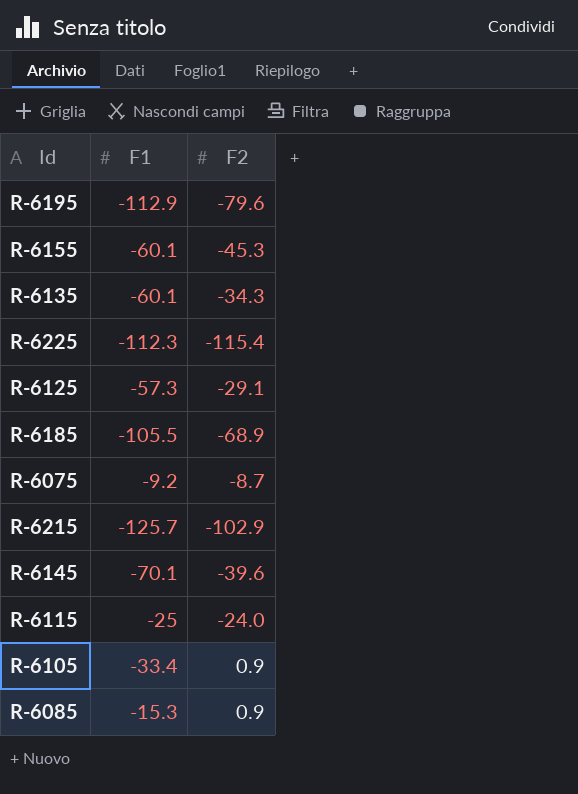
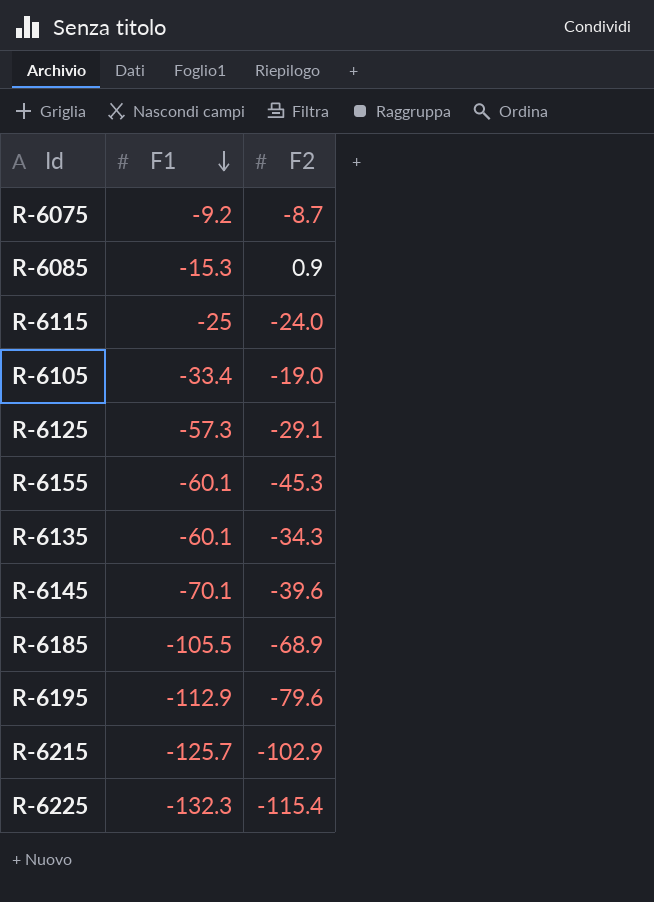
row order: none -> F1 descending
R-6105 | F2: 0.9 -> -19.0
R-6225 | F1: -112.3 -> -132.3

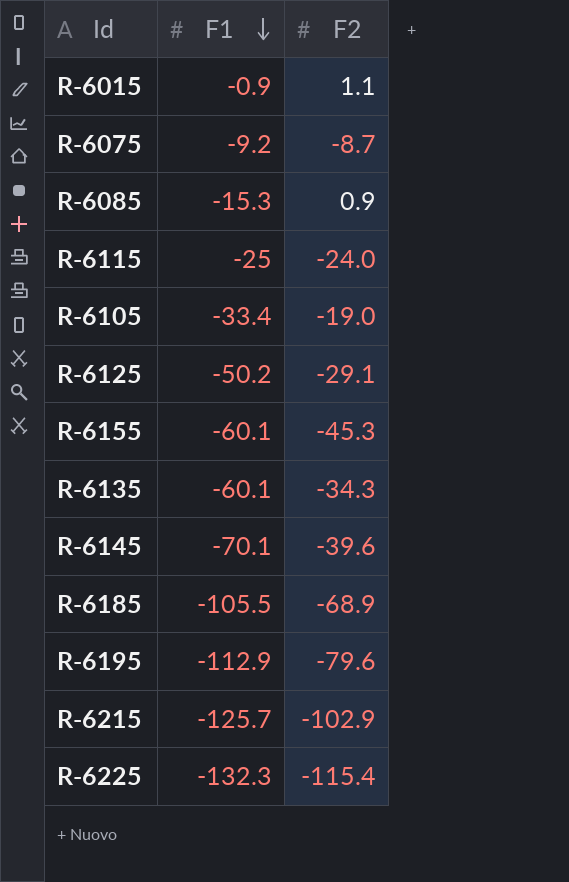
row R-6015: none -> -0.9 | 1.1
R-6125 | F1: -57.3 -> -50.2

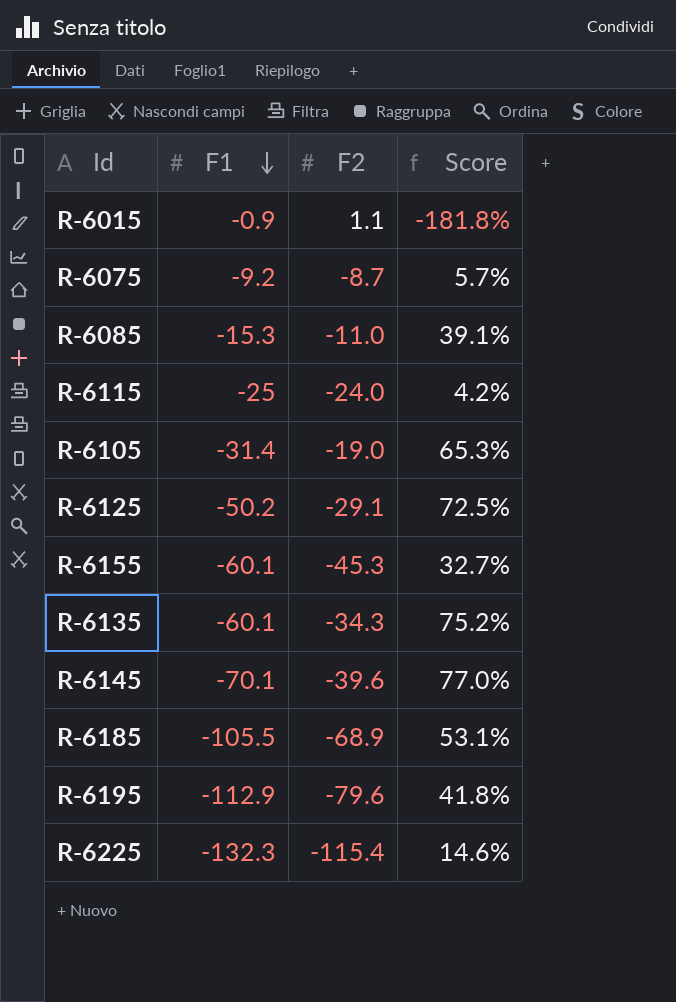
column Score | formula: none -> ([F1] - [F2]) / [F2]
row R-6215: -125.7 | -102.9 -> none
R-6085 | F2: 0.9 -> -11.0
R-6105 | F1: -33.4 -> -31.4

